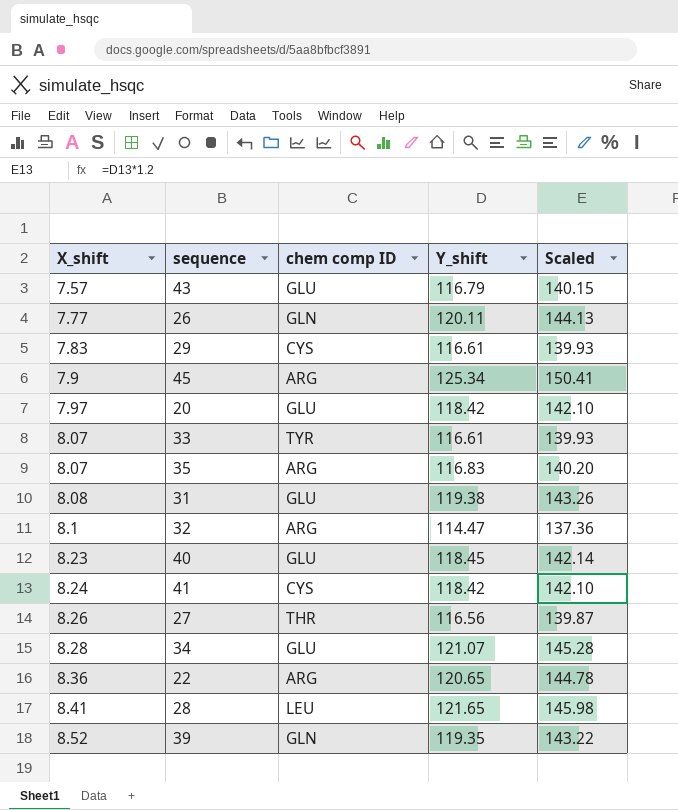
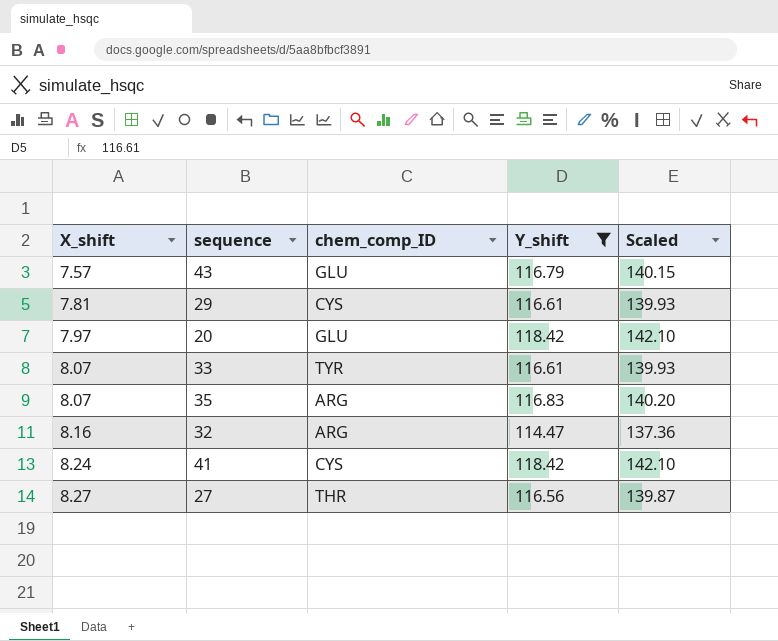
filter: none -> Y_shift <= 118.42
column name: chem comp ID -> chem_comp_ID
29 | X_shift: 7.83 -> 7.81
32 | X_shift: 8.1 -> 8.16
27 | X_shift: 8.26 -> 8.27

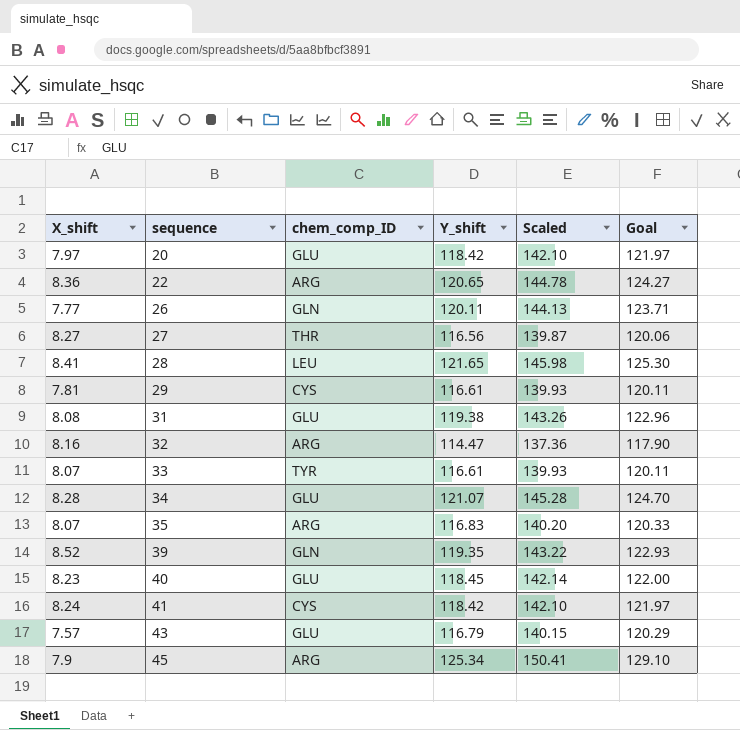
filter: Y_shift <= 118.42 -> none
row order: X_shift ascending -> sequence ascending
column Goal | formula: none -> [Y_shift] * 1.03

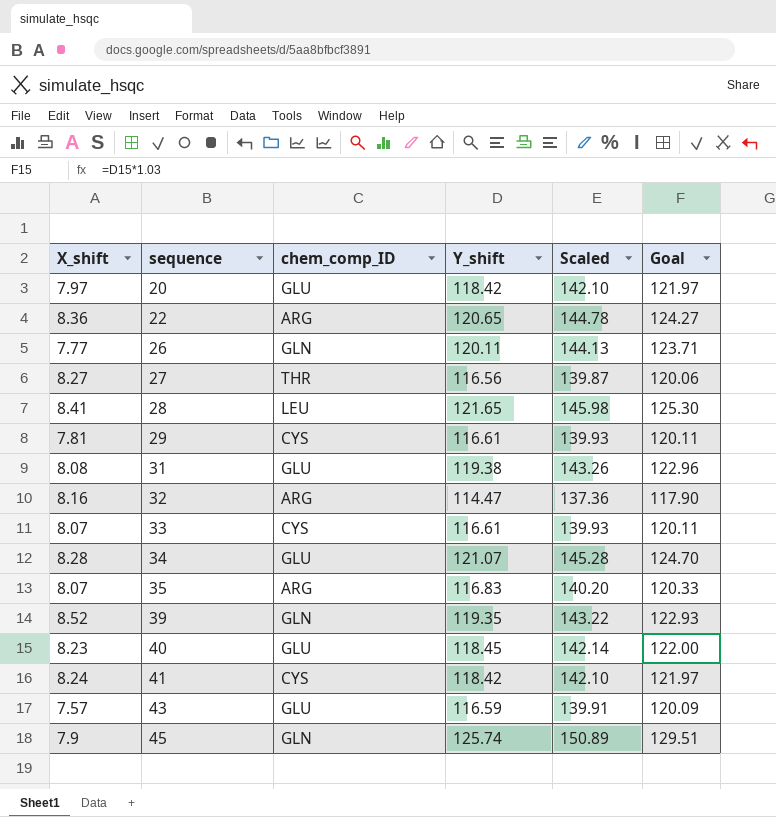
33 | chem_comp_ID: TYR -> CYS
43 | Y_shift: 116.79 -> 116.59
43 | Scaled: 140.15 -> 139.91
43 | Goal: 120.29 -> 120.09
45 | chem_comp_ID: ARG -> GLN
45 | Y_shift: 125.34 -> 125.74
45 | Scaled: 150.41 -> 150.89
45 | Goal: 129.10 -> 129.51

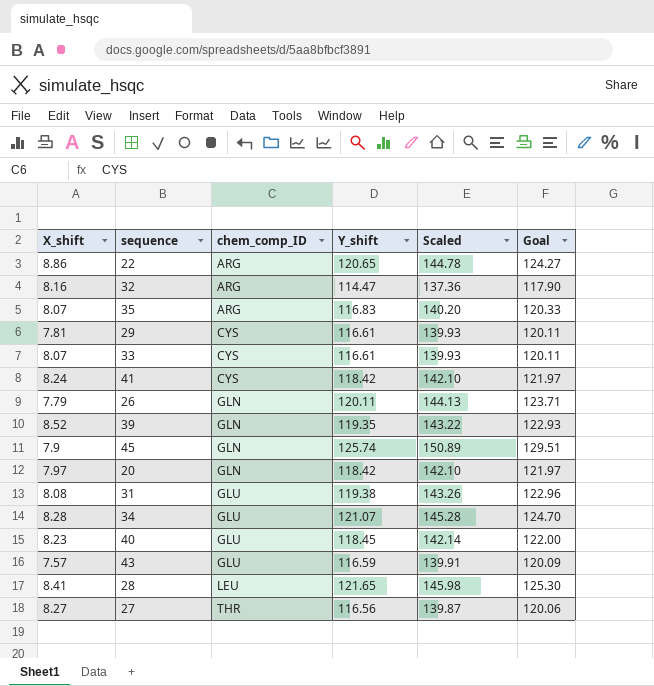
row order: sequence ascending -> chem_comp_ID ascending
22 | X_shift: 8.36 -> 8.86
26 | X_shift: 7.77 -> 7.79
20 | chem_comp_ID: GLU -> GLN

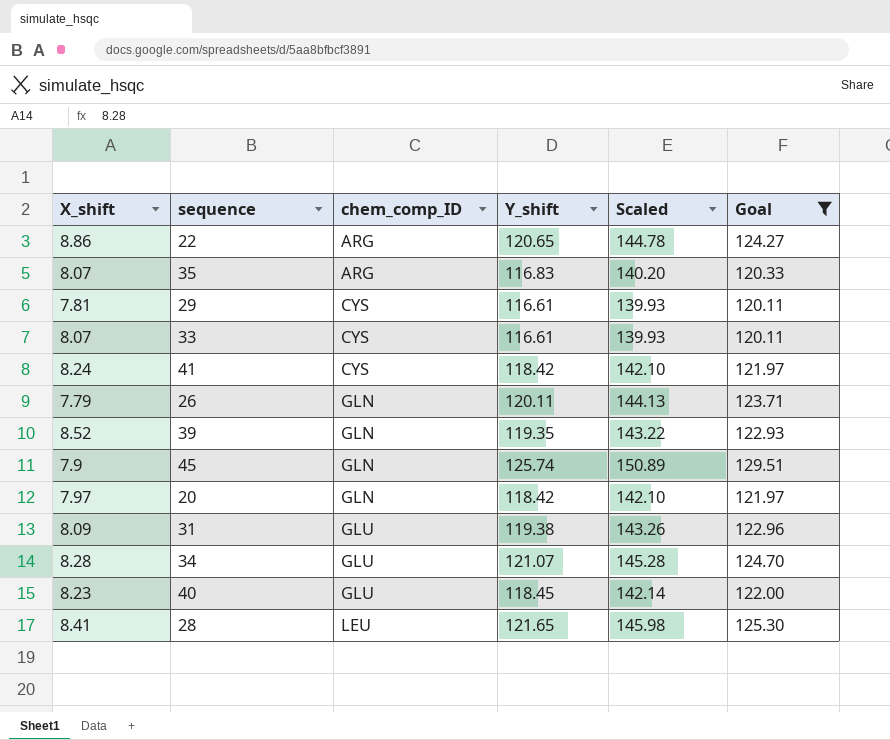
filter: none -> Goal >= 120.11
31 | X_shift: 8.08 -> 8.09

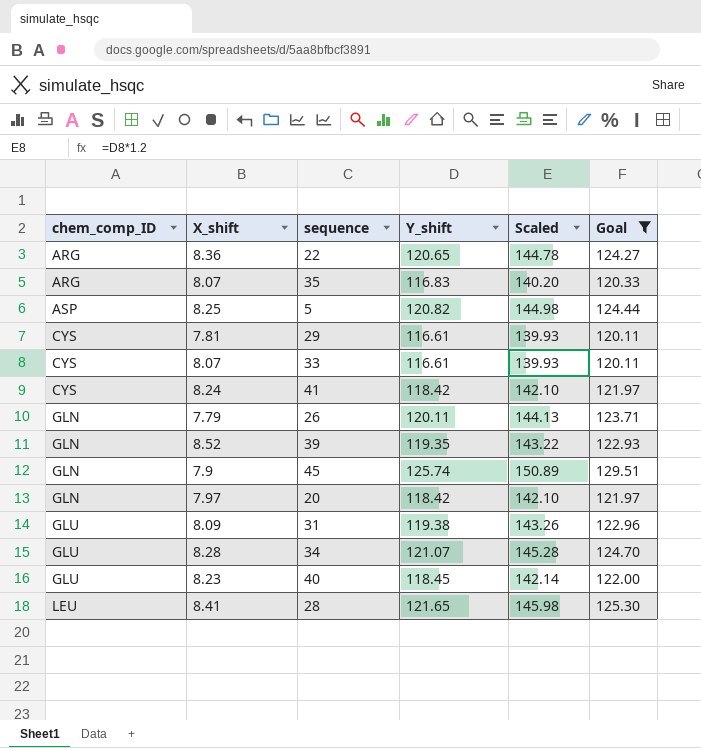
column chem_comp_ID | position: 3 -> 1
22 | X_shift: 8.86 -> 8.36
row 5: none -> ASP | 8.25 | 120.82 | 144.98 | 124.44

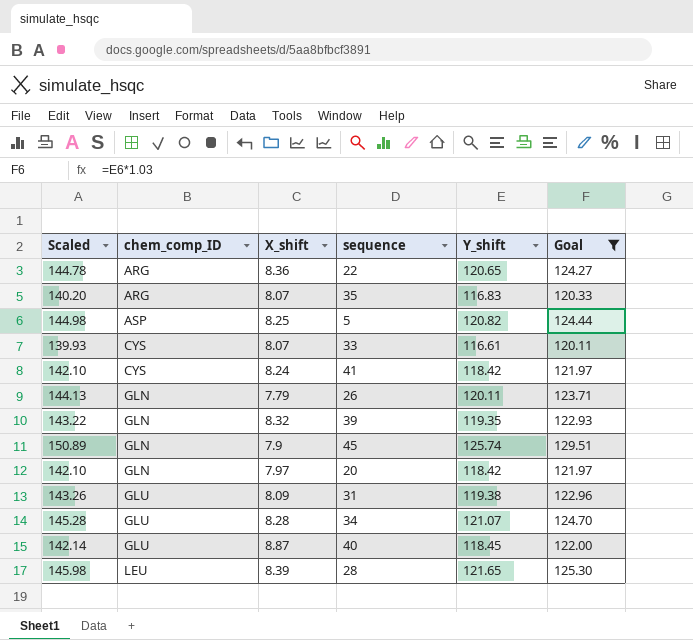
column Scaled | position: 5 -> 1
row 29: CYS | 7.81 | 116.61 | 139.93 | 120.11 -> none
39 | X_shift: 8.52 -> 8.32
40 | X_shift: 8.23 -> 8.87
28 | X_shift: 8.41 -> 8.39

